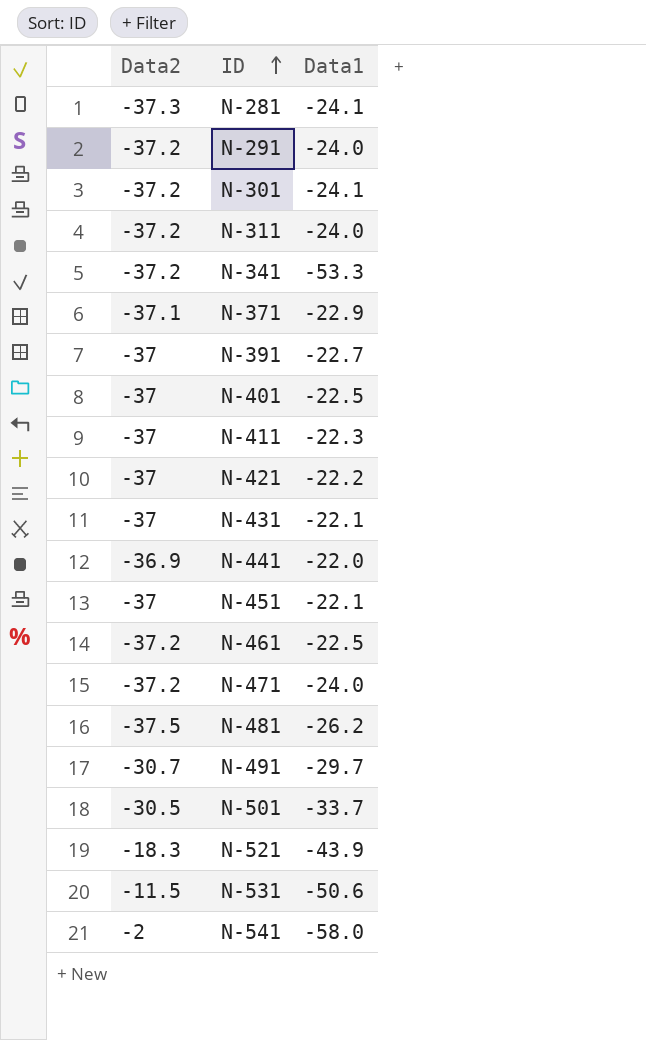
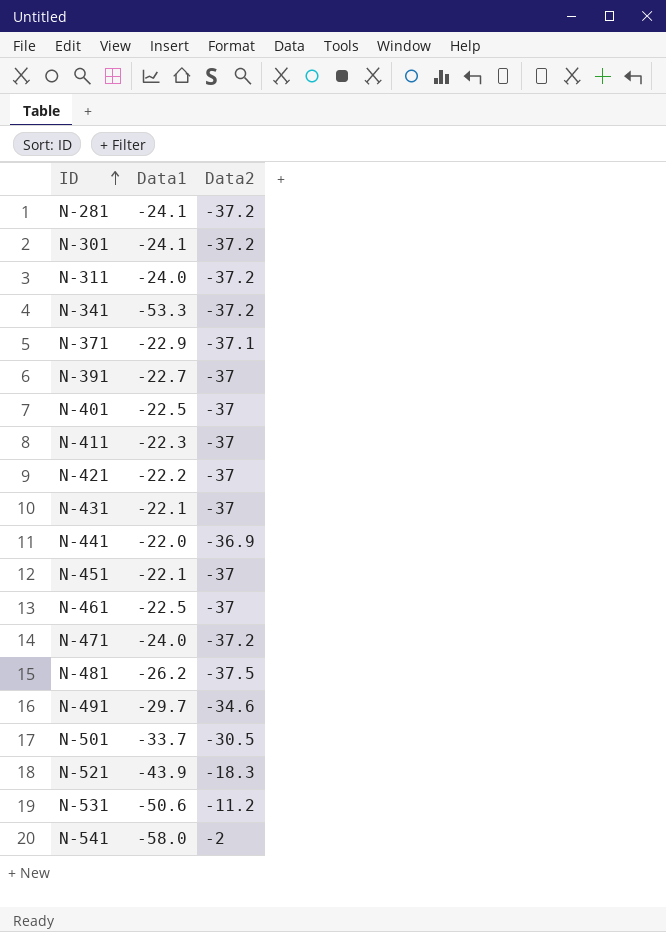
column Data2 | position: 1 -> 3
row N-291: -37.2 | -24.0 -> none
N-281 | Data2: -37.3 -> -37.2
N-461 | Data2: -37.2 -> -37
N-491 | Data2: -30.7 -> -34.6
N-531 | Data2: -11.5 -> -11.2

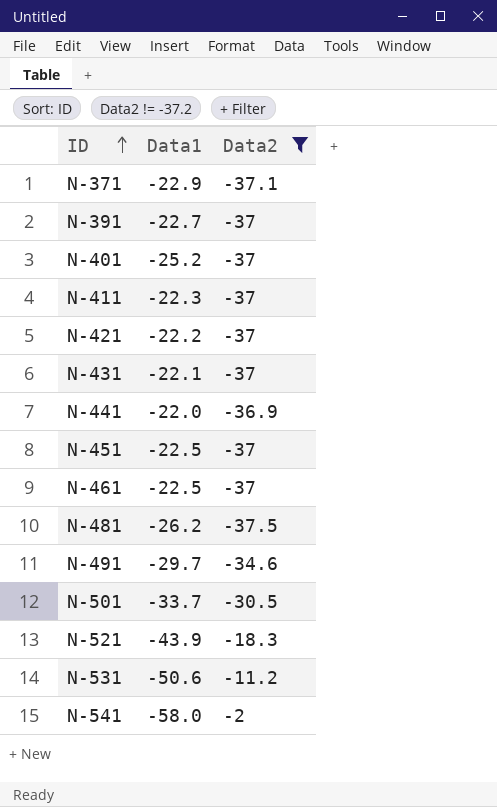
filter: none -> Data2 != -37.2
N-401 | Data1: -22.5 -> -25.2
N-451 | Data1: -22.1 -> -22.5

